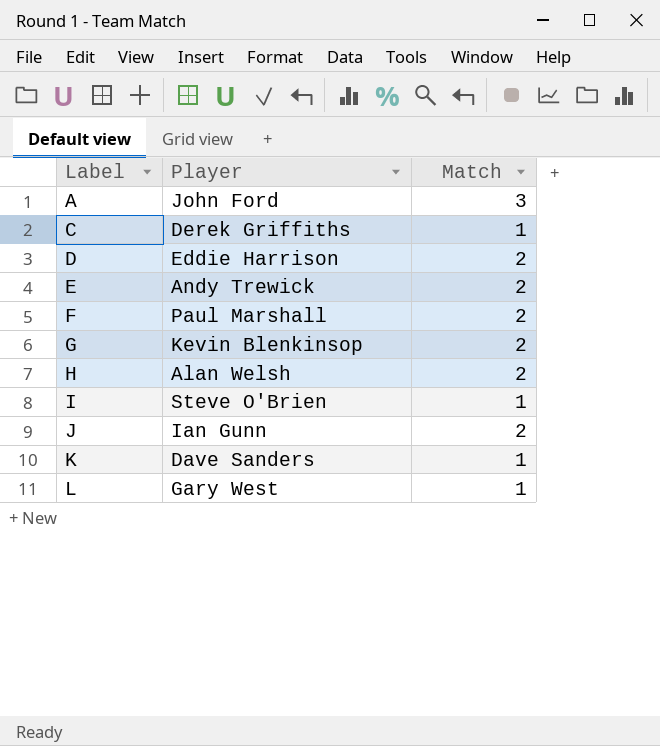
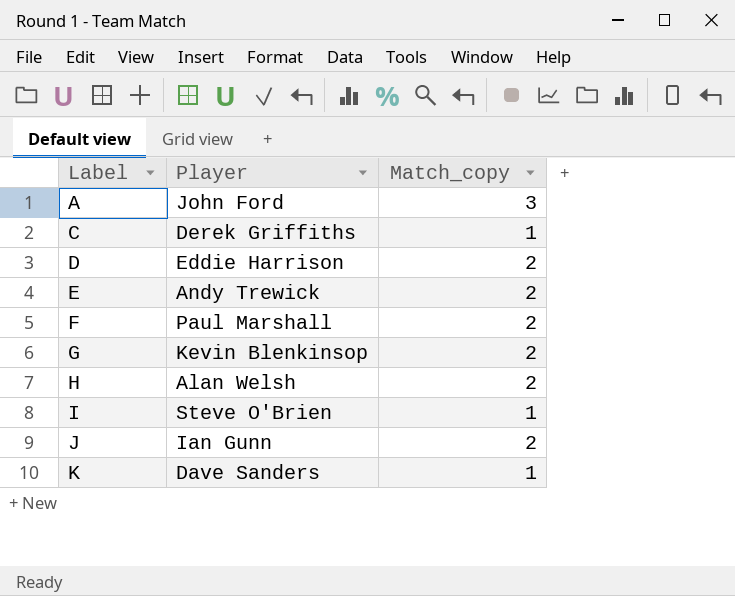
column name: Match -> Match_copy
row L: Gary West | 1 -> none

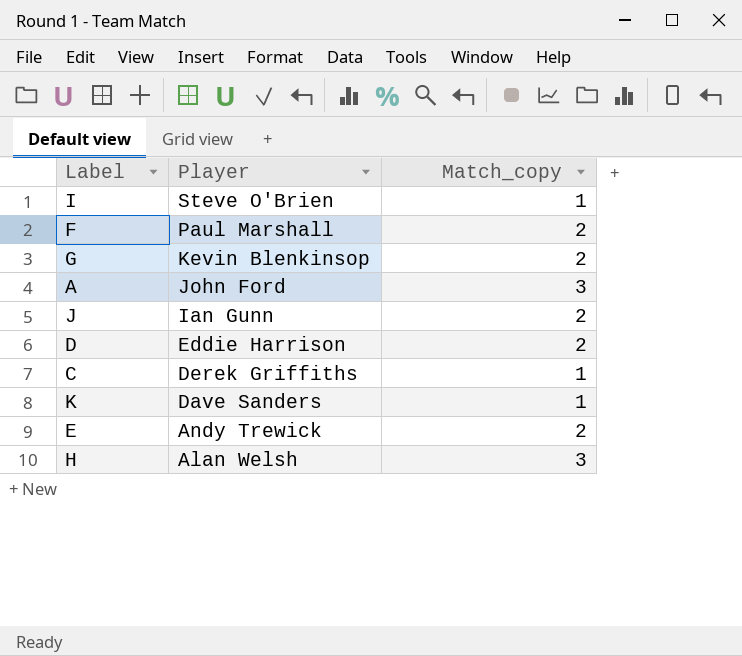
row order: Label ascending -> Player descending
H | Match_copy: 2 -> 3

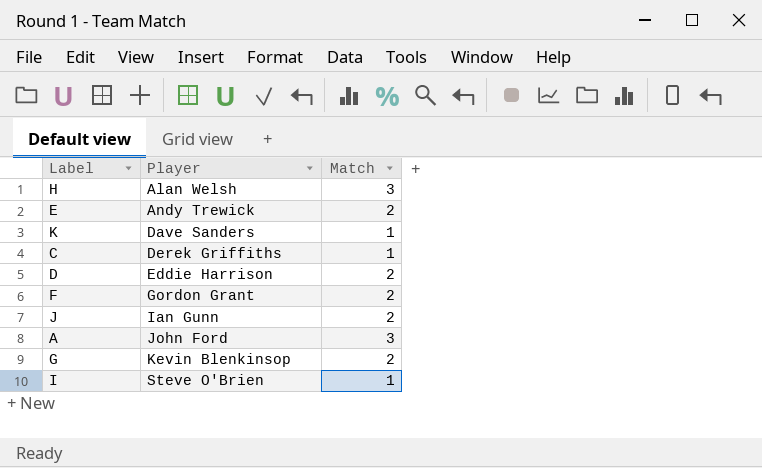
row order: Player descending -> Player ascending
column name: Match_copy -> Match
F | Player: Paul Marshall -> Gordon Grant

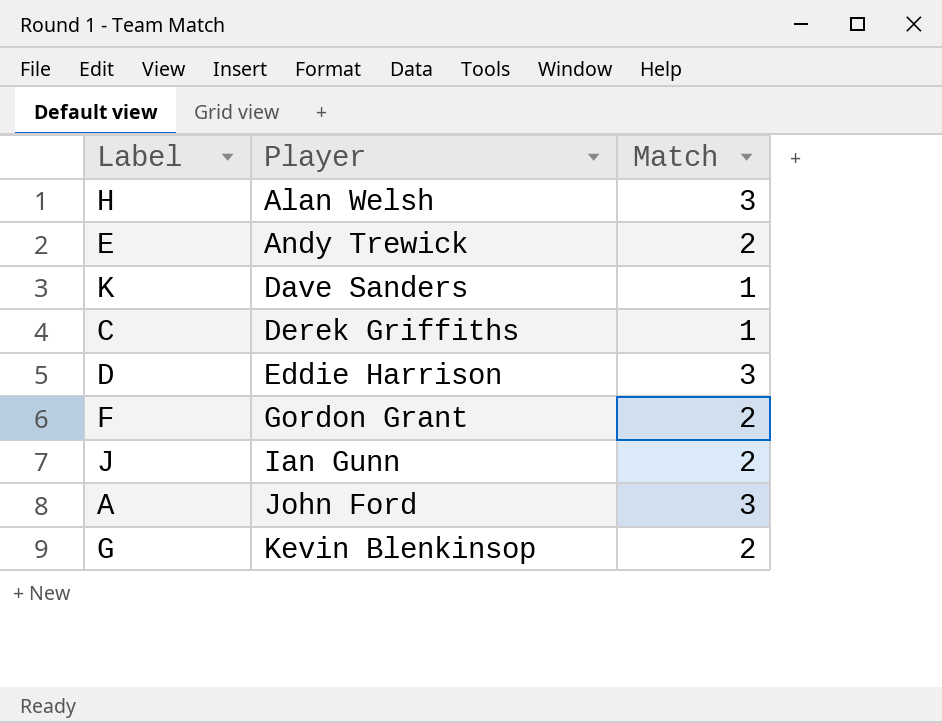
row I: Steve O'Brien | 1 -> none
D | Match: 2 -> 3

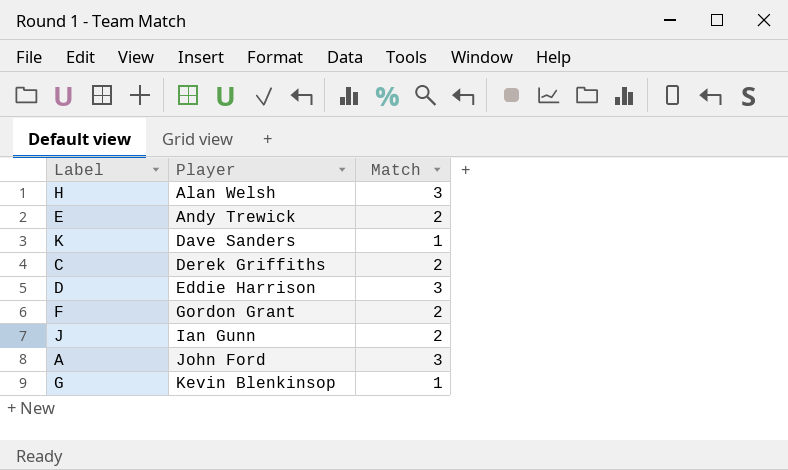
C | Match: 1 -> 2
G | Match: 2 -> 1

